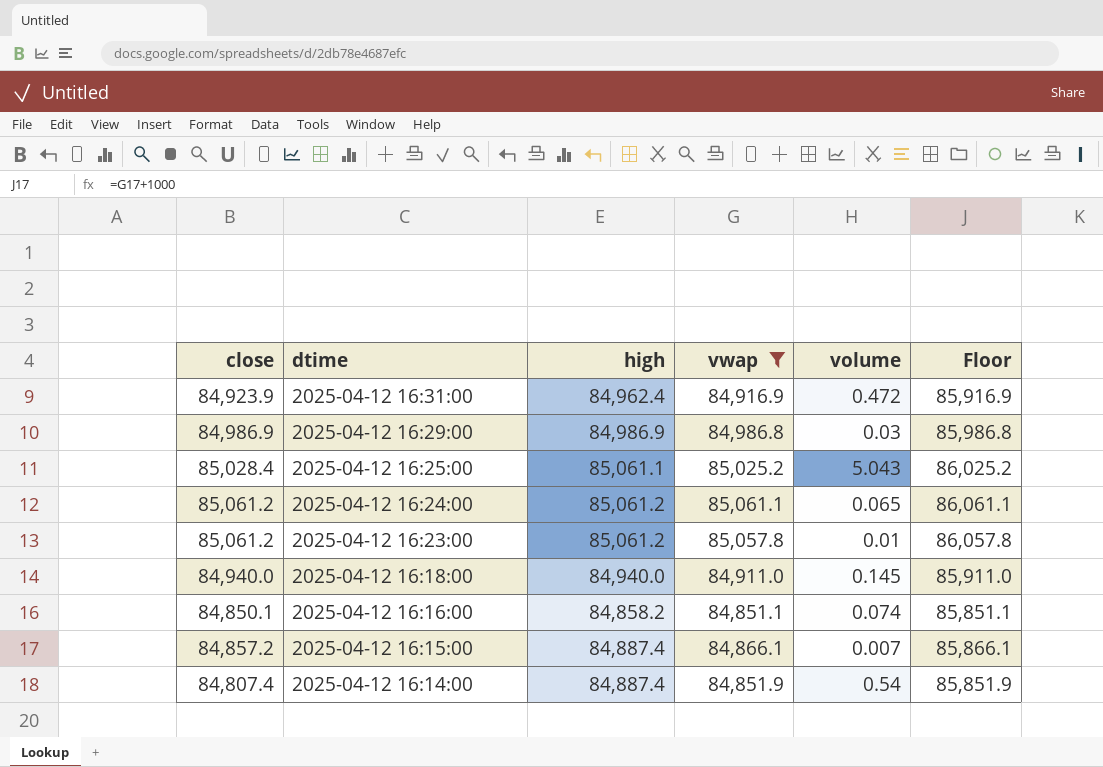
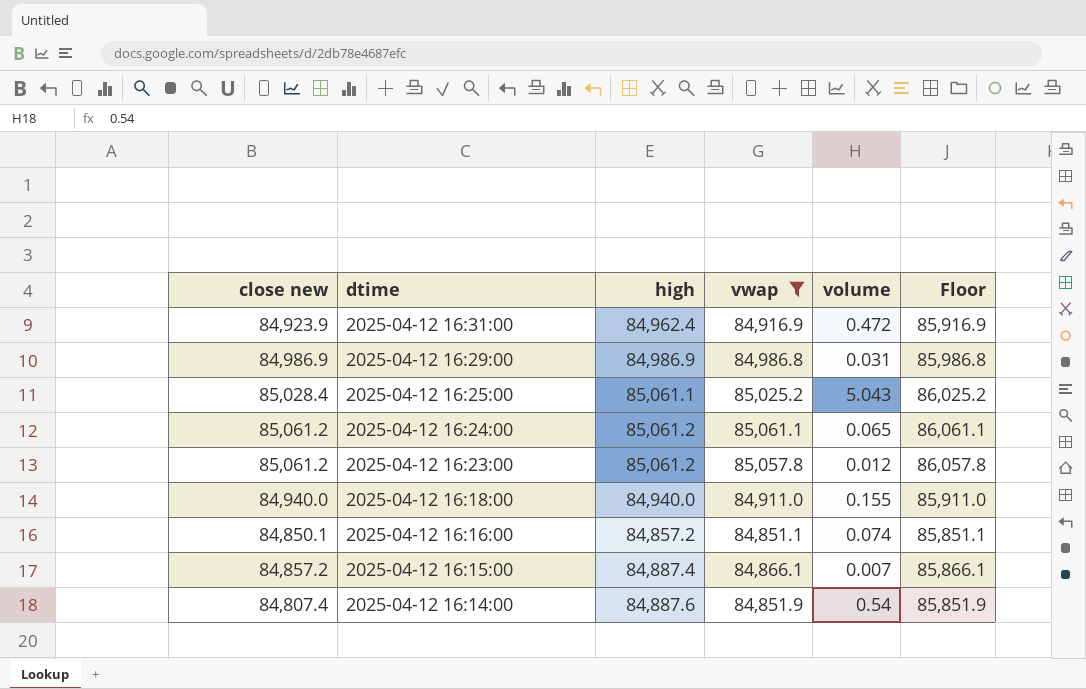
column name: close -> close new
2025-04-12 16:29:00 | volume: 0.03 -> 0.031
2025-04-12 16:23:00 | volume: 0.01 -> 0.012
2025-04-12 16:18:00 | volume: 0.145 -> 0.155
2025-04-12 16:16:00 | high: 84,858.2 -> 84,857.2
2025-04-12 16:14:00 | high: 84,887.4 -> 84,887.6

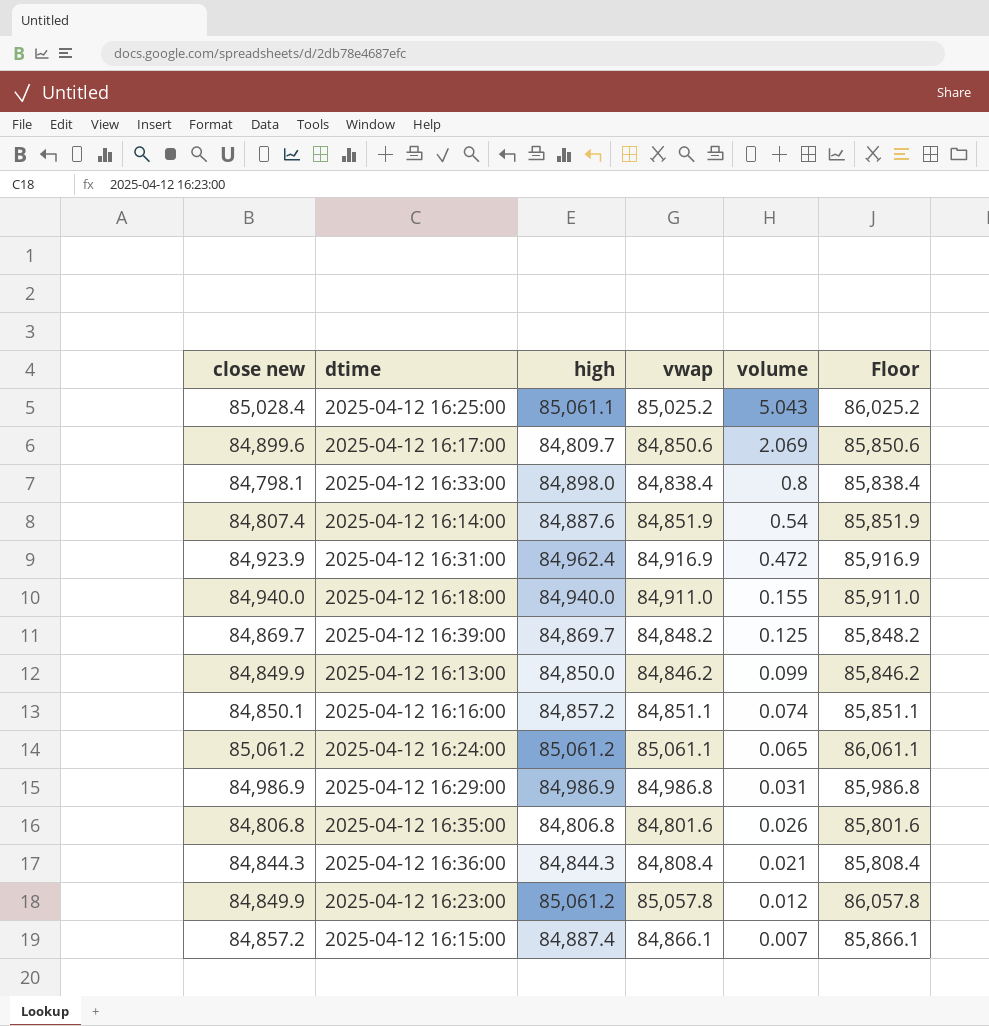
filter: vwap >= 84,851.1 -> none
row order: dtime descending -> volume descending
2025-04-12 16:23:00 | close new: 85,061.2 -> 84,849.9

